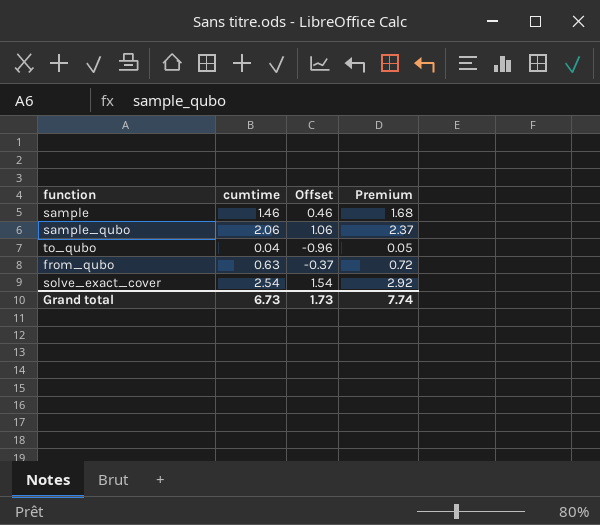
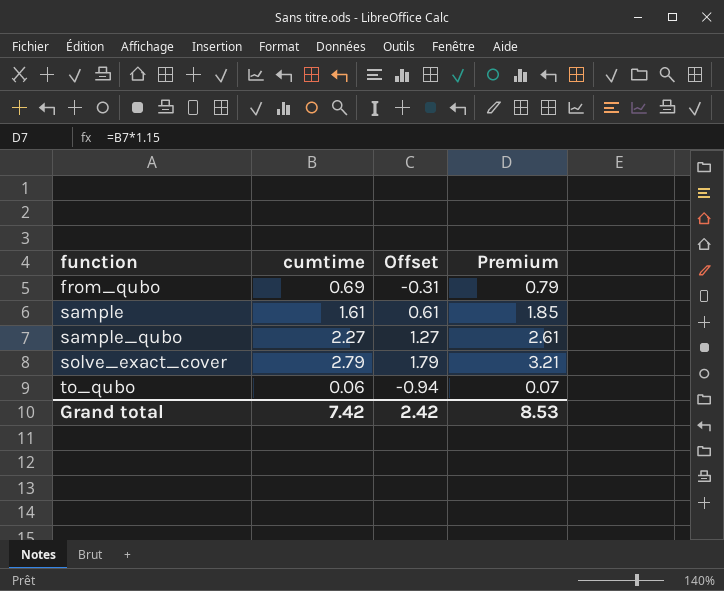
row order: none -> function ascending
from_qubo | cumtime: 0.63 -> 0.69
from_qubo | Offset: -0.37 -> -0.31
from_qubo | Premium: 0.72 -> 0.79
sample | cumtime: 1.46 -> 1.61
sample | Offset: 0.46 -> 0.61
sample | Premium: 1.68 -> 1.85
sample_qubo | cumtime: 2.06 -> 2.27
sample_qubo | Offset: 1.06 -> 1.27
sample_qubo | Premium: 2.37 -> 2.61
solve_exact_cover | cumtime: 2.54 -> 2.79
solve_exact_cover | Offset: 1.54 -> 1.79
solve_exact_cover | Premium: 2.92 -> 3.21
to_qubo | cumtime: 0.04 -> 0.06
to_qubo | Offset: -0.96 -> -0.94
to_qubo | Premium: 0.05 -> 0.07
Grand total | cumtime: 6.73 -> 7.42
Grand total | Offset: 1.73 -> 2.42
Grand total | Premium: 7.74 -> 8.53

